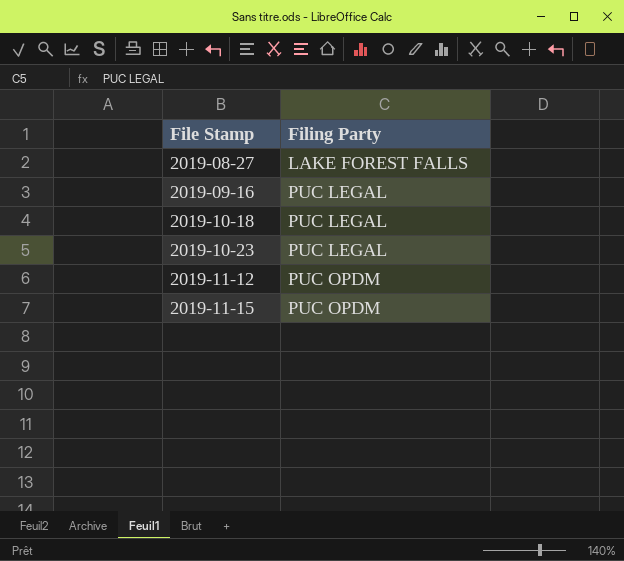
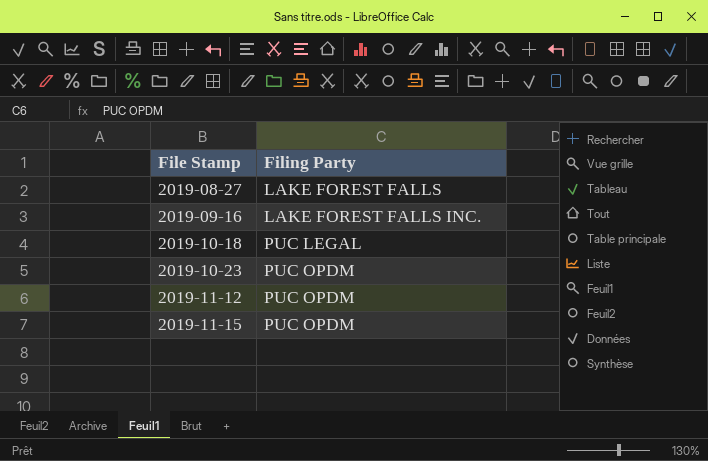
2019-09-16 | Filing Party: PUC LEGAL -> LAKE FOREST FALLS INC.
2019-10-23 | Filing Party: PUC LEGAL -> PUC OPDM

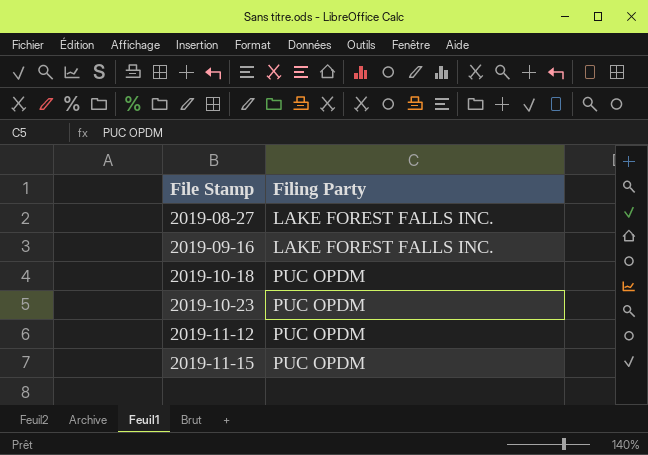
2019-08-27 | Filing Party: LAKE FOREST FALLS -> LAKE FOREST FALLS INC.
2019-10-18 | Filing Party: PUC LEGAL -> PUC OPDM

